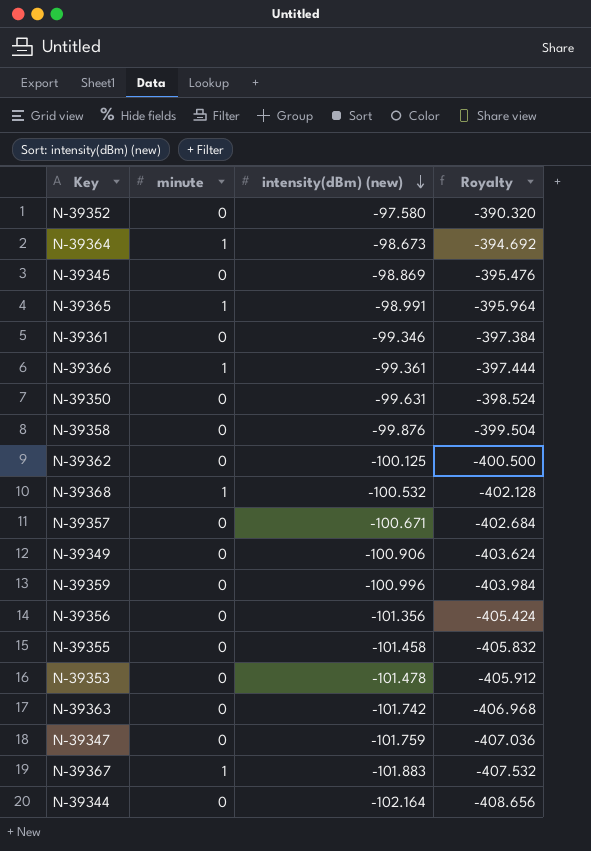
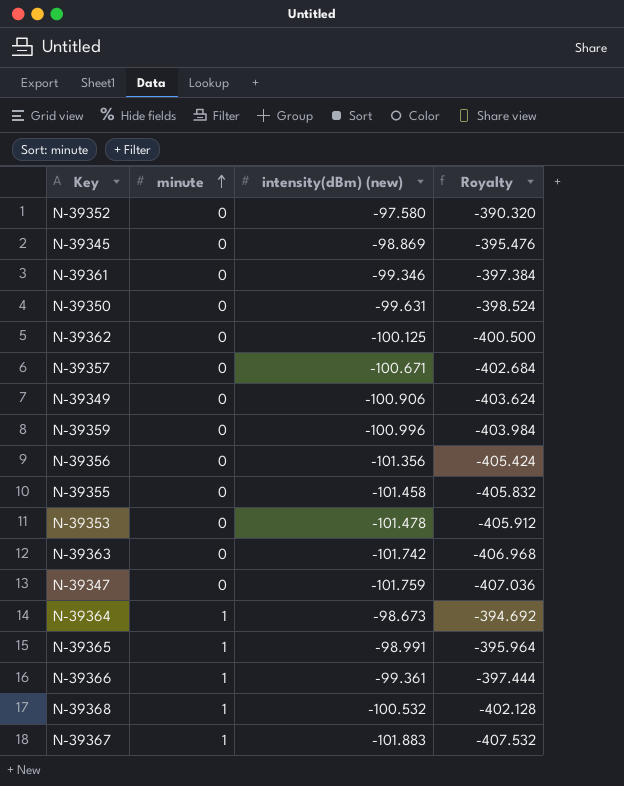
row order: intensity(dBm) (new) descending -> minute ascending
row N-39358: 0 | -99.876 | -399.504 -> none
row N-39344: 0 | -102.164 | -408.656 -> none

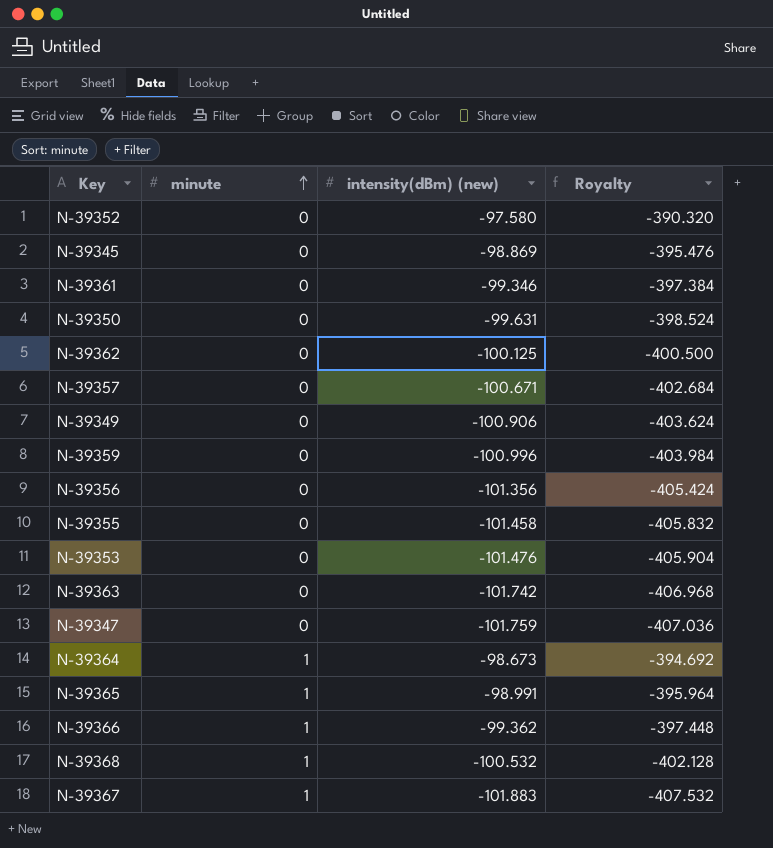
N-39353 | intensity(dBm) (new): -101.478 -> -101.476
N-39353 | Royalty: -405.912 -> -405.904
N-39366 | intensity(dBm) (new): -99.361 -> -99.362
N-39366 | Royalty: -397.444 -> -397.448

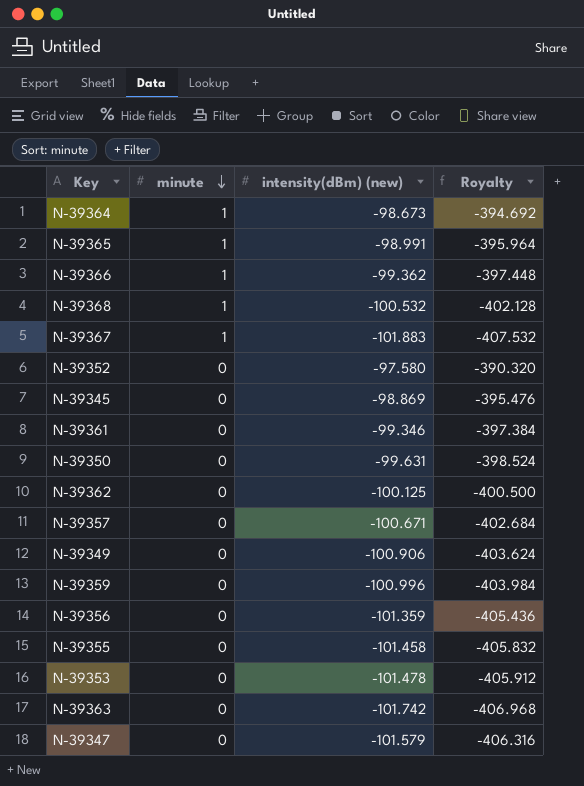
row order: minute ascending -> minute descending
N-39356 | intensity(dBm) (new): -101.356 -> -101.359
N-39356 | Royalty: -405.424 -> -405.436
N-39353 | intensity(dBm) (new): -101.476 -> -101.478
N-39353 | Royalty: -405.904 -> -405.912
N-39347 | intensity(dBm) (new): -101.759 -> -101.579
N-39347 | Royalty: -407.036 -> -406.316

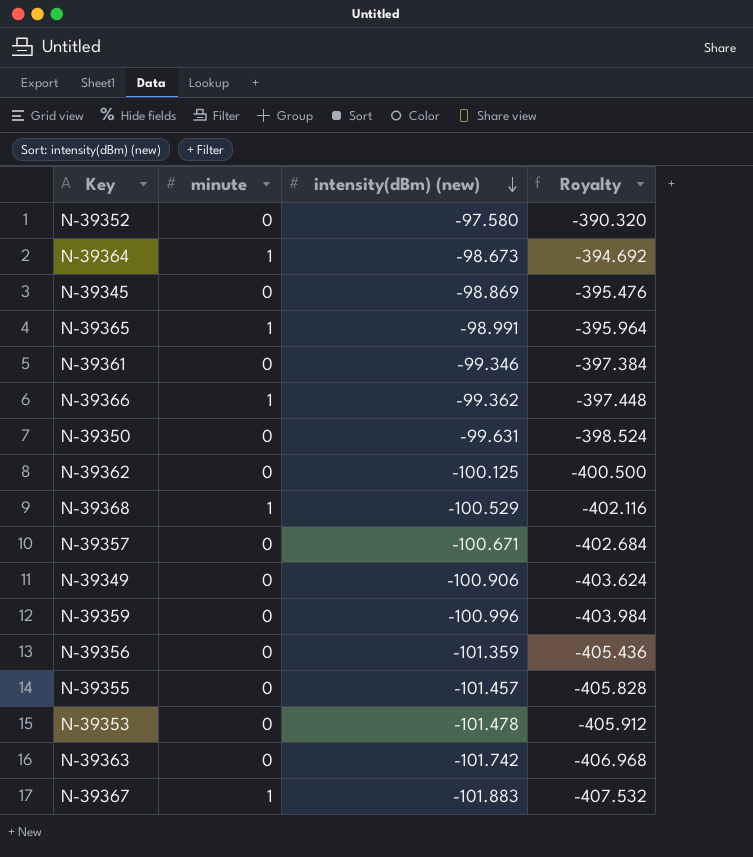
row order: minute descending -> intensity(dBm) (new) descending
row N-39347: 0 | -101.579 | -406.316 -> none
N-39368 | intensity(dBm) (new): -100.532 -> -100.529
N-39368 | Royalty: -402.128 -> -402.116
N-39355 | intensity(dBm) (new): -101.458 -> -101.457
N-39355 | Royalty: -405.832 -> -405.828

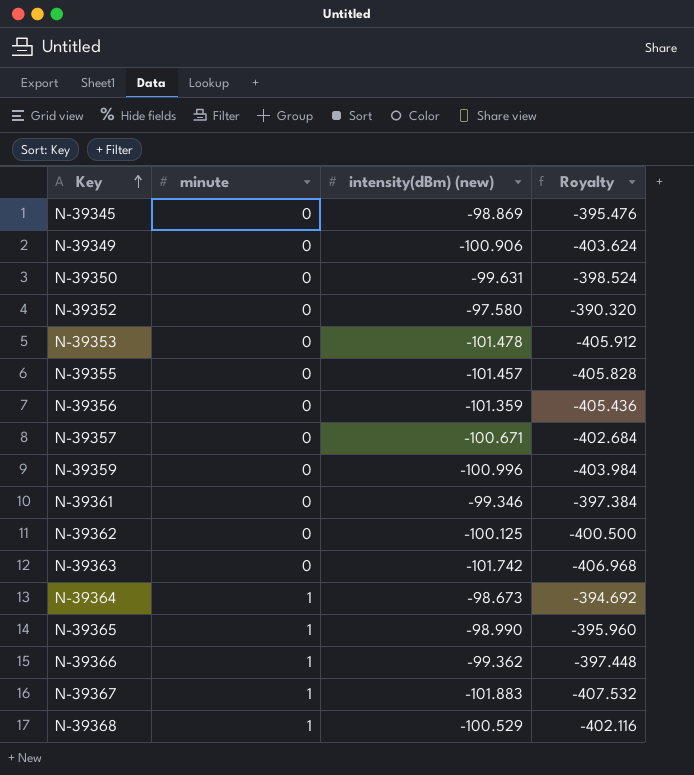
row order: intensity(dBm) (new) descending -> Key ascending
N-39365 | intensity(dBm) (new): -98.991 -> -98.990
N-39365 | Royalty: -395.964 -> -395.960

